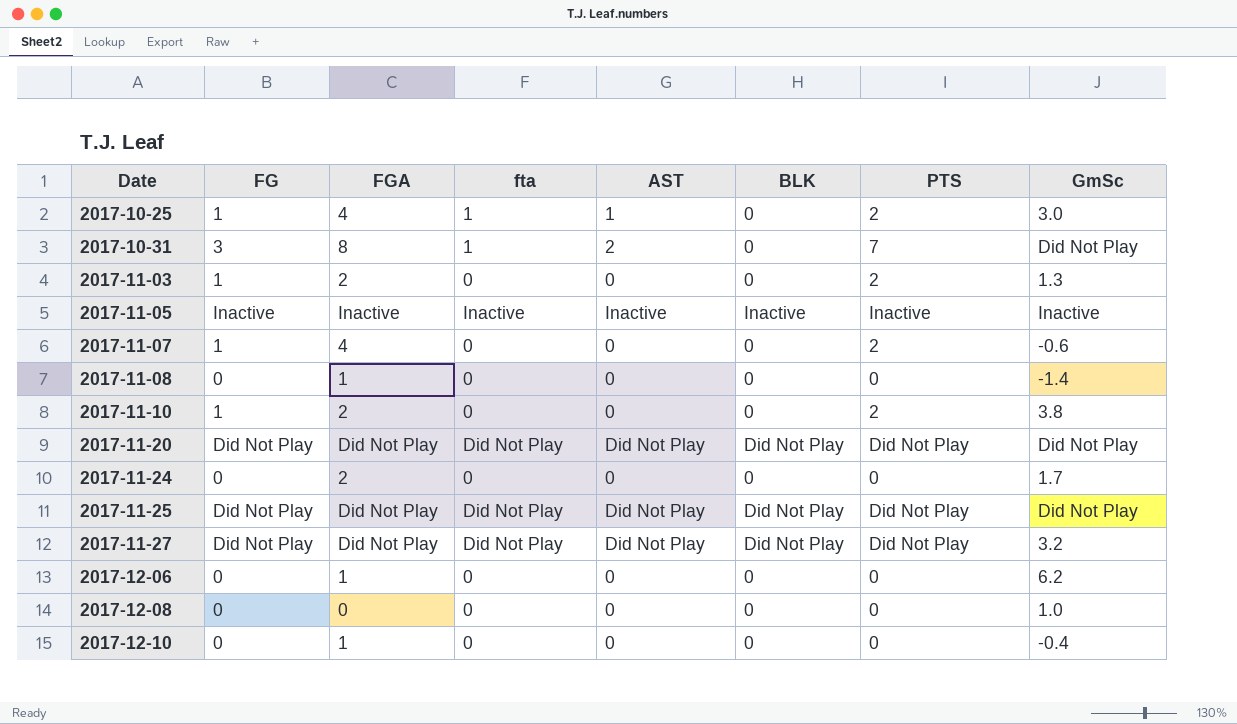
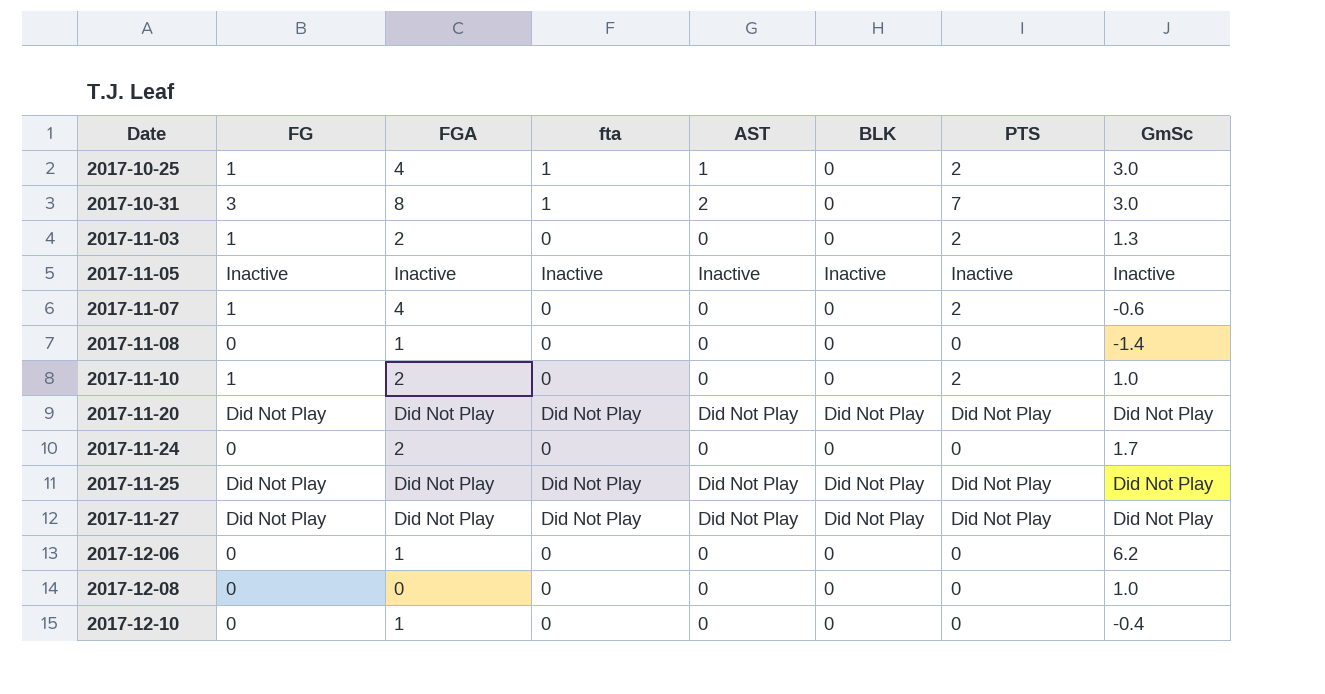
2017-10-31 | GmSc: Did Not Play -> 3.0
2017-11-10 | GmSc: 3.8 -> 1.0
2017-11-27 | GmSc: 3.2 -> Did Not Play

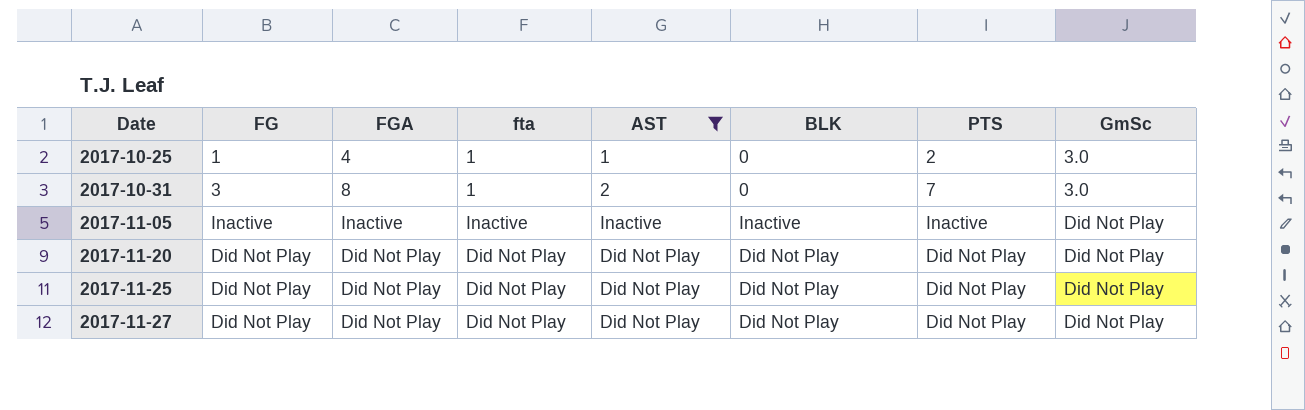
filter: none -> AST != 0
2017-11-05 | GmSc: Inactive -> Did Not Play

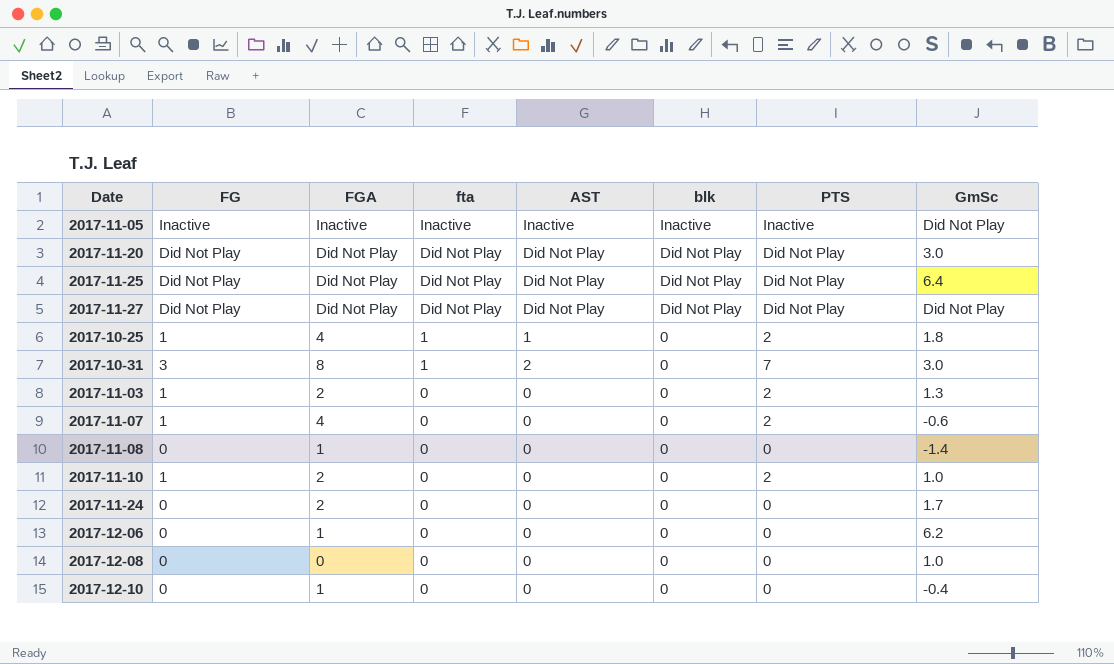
filter: AST != 0 -> none
row order: Date ascending -> fta descending
column name: BLK -> blk
2017-11-20 | GmSc: Did Not Play -> 3.0
2017-11-25 | GmSc: Did Not Play -> 6.4
2017-10-25 | GmSc: 3.0 -> 1.8

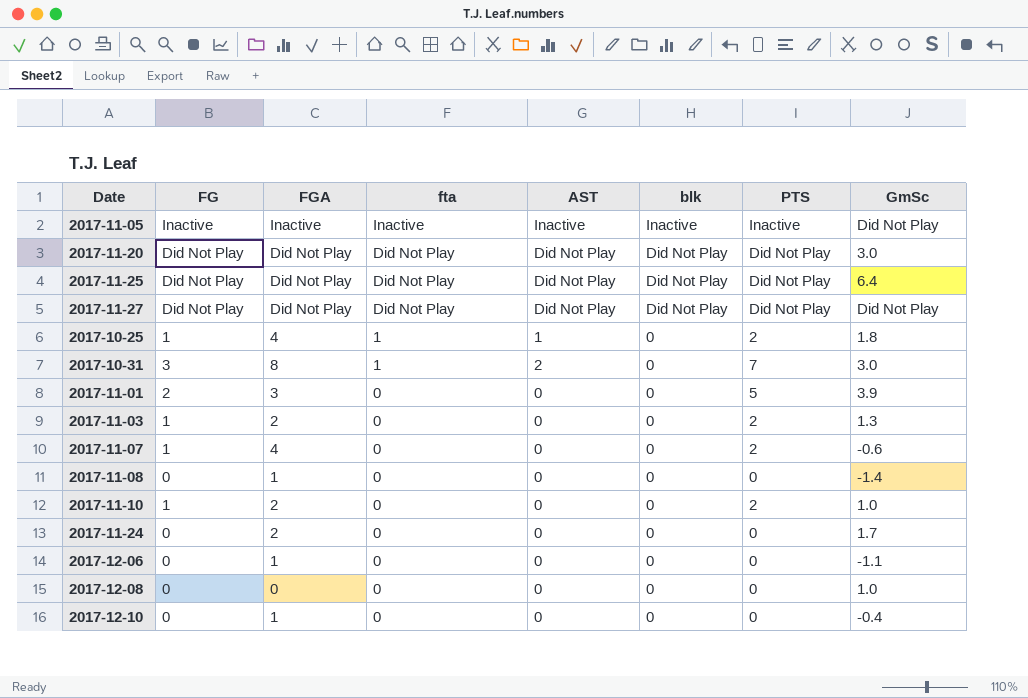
row 2017-11-01: none -> 2 | 3 | 0 | 0 | 0 | 5 | 3.9
2017-12-06 | GmSc: 6.2 -> -1.1

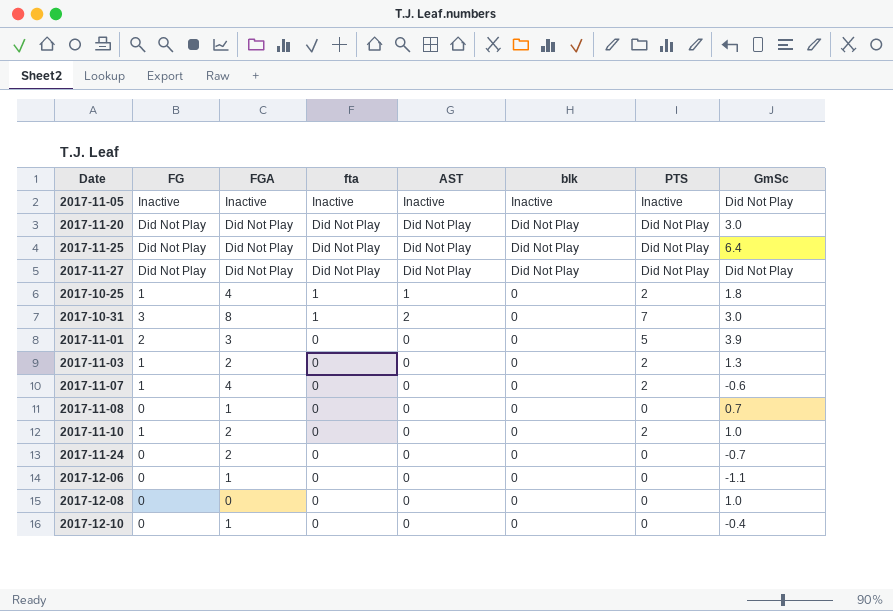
2017-11-08 | GmSc: -1.4 -> 0.7
2017-11-24 | GmSc: 1.7 -> -0.7

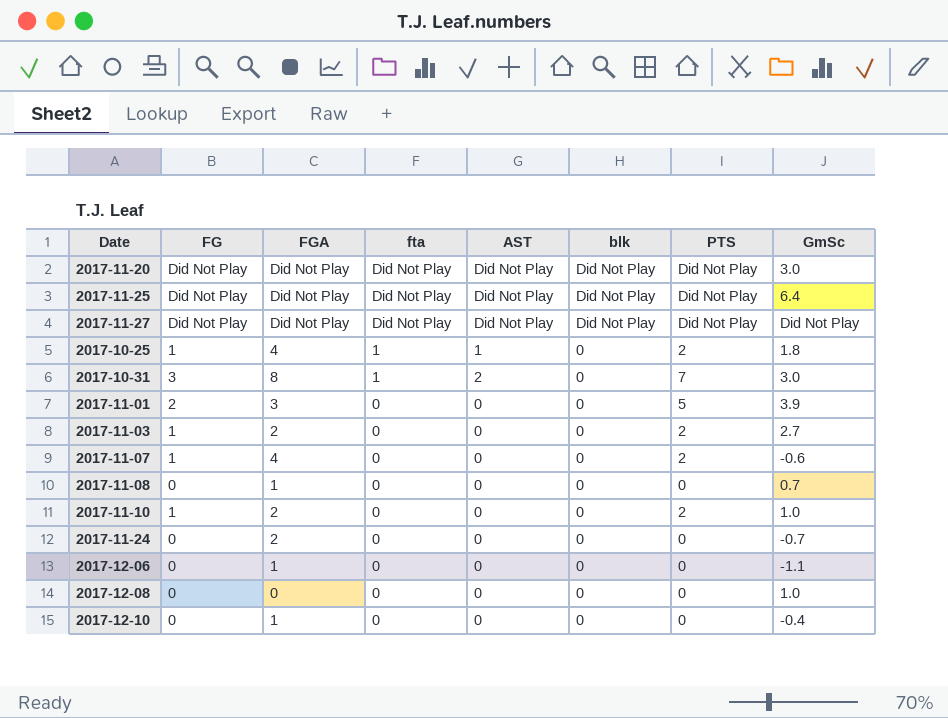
row 2017-11-05: Inactive | Inactive | Inactive | Inactive | Inactive | Inactive | Did Not Play -> none
2017-11-03 | GmSc: 1.3 -> 2.7

